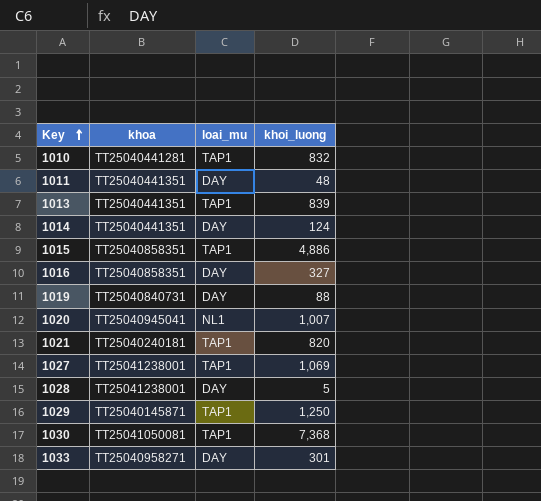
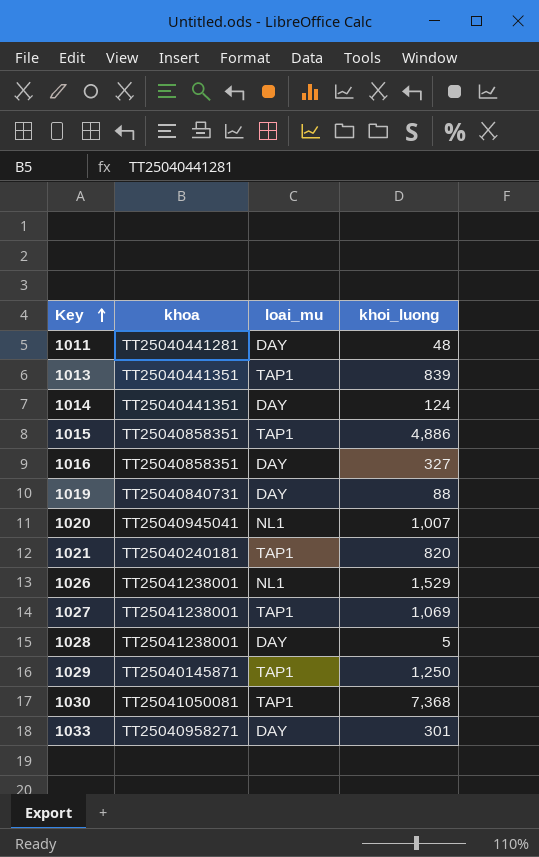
row 1010: TT25040441281 | TAP1 | 832 -> none
1011 | khoa: TT25040441351 -> TT25040441281
row 1026: none -> TT25041238001 | NL1 | 1,529

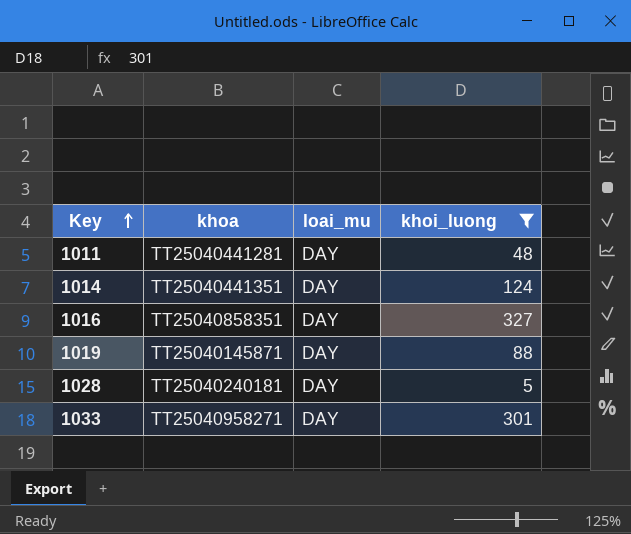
filter: none -> khoi_luong <= 327
1019 | khoa: TT25040840731 -> TT25040145871
1028 | khoa: TT25041238001 -> TT25040240181

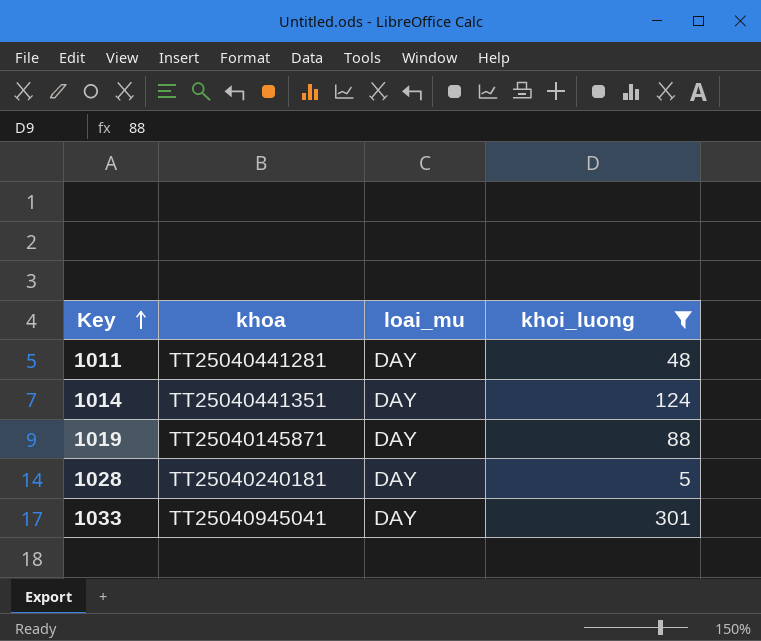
row 1016: TT25040858351 | DAY | 327 -> none
1033 | khoa: TT25040958271 -> TT25040945041

